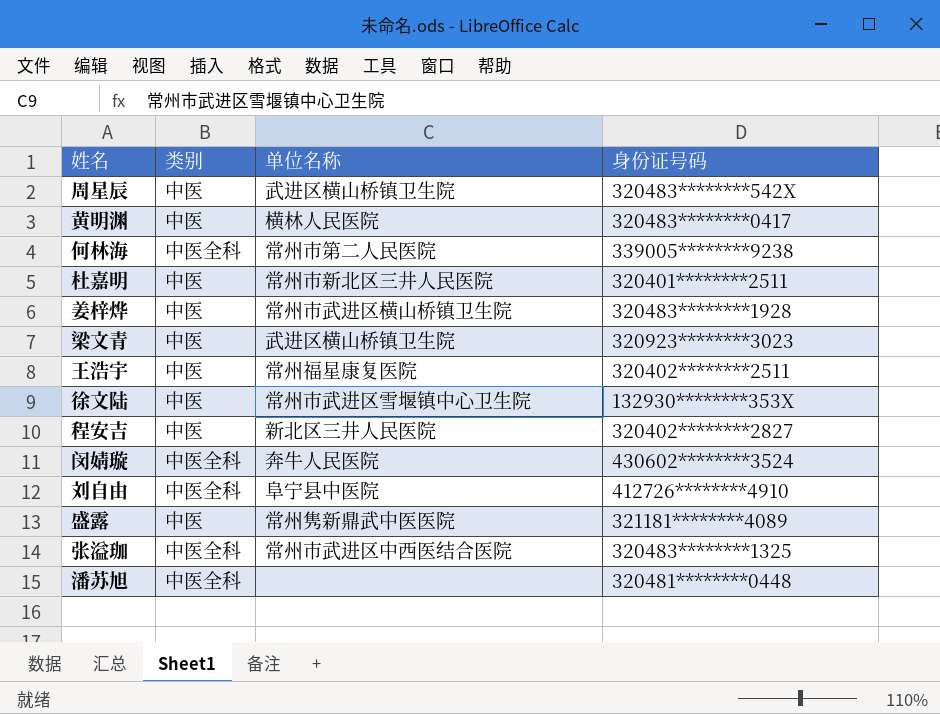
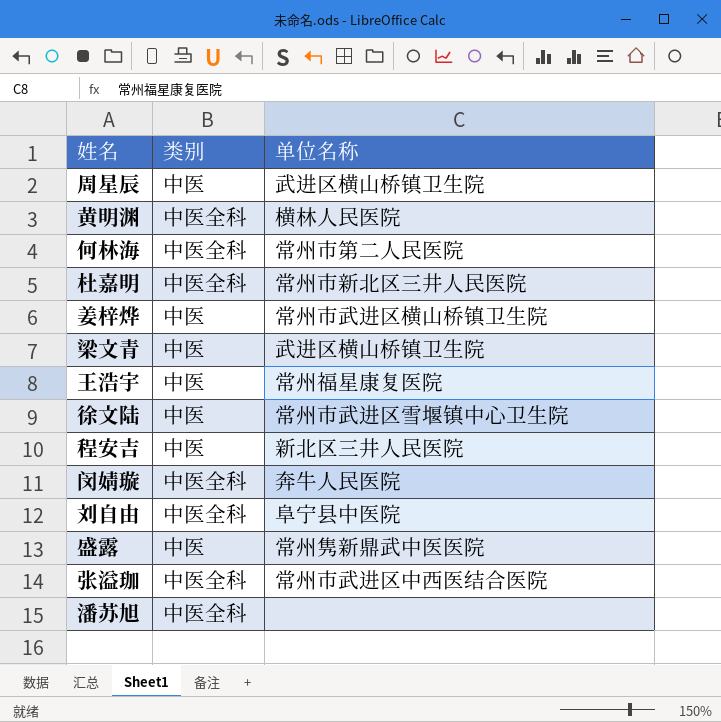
column 身份证号码 | position: 4 -> none
黄明渊 | 类别: 中医 -> 中医全科
杜嘉明 | 类别: 中医 -> 中医全科

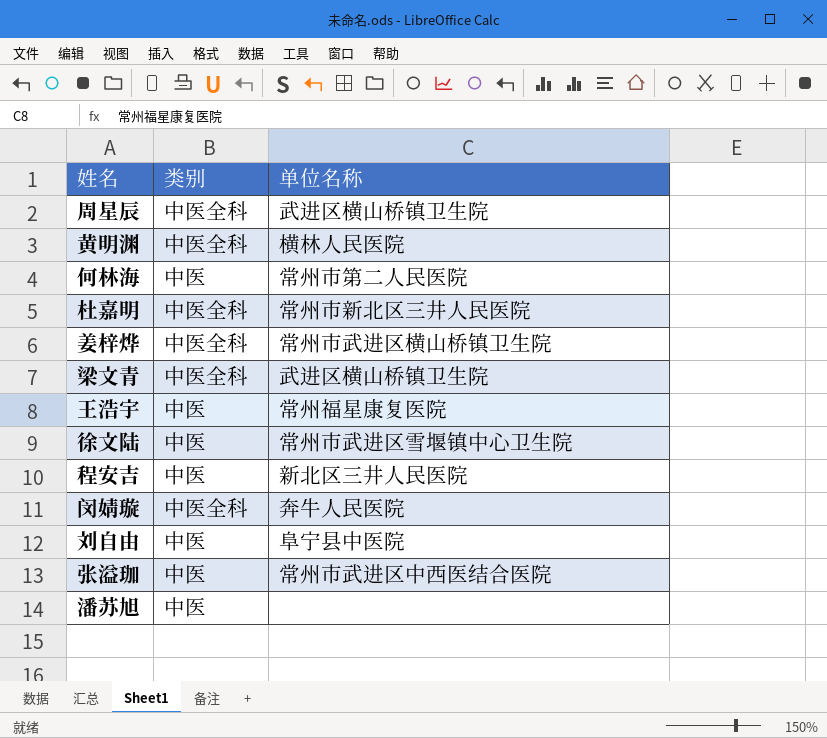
row 盛露: 中医 | 常州隽新鼎武中医医院 -> none
周星辰 | 类别: 中医 -> 中医全科
何林海 | 类别: 中医全科 -> 中医
姜梓烨 | 类别: 中医 -> 中医全科
梁文青 | 类别: 中医 -> 中医全科
刘自由 | 类别: 中医全科 -> 中医
张溢珈 | 类别: 中医全科 -> 中医
潘苏旭 | 类别: 中医全科 -> 中医

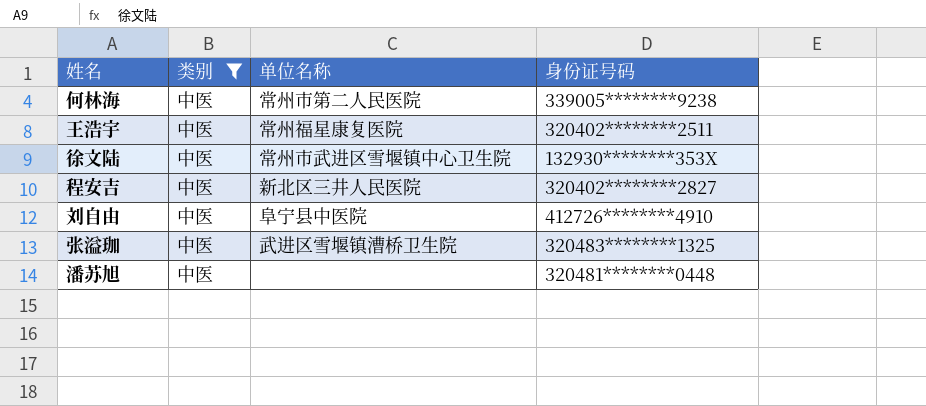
filter: none -> 类别 = 中医
column 身份证号码 | position: none -> 4
张溢珈 | 单位名称: 常州市武进区中西医结合医院 -> 武进区雪堰镇漕桥卫生院

